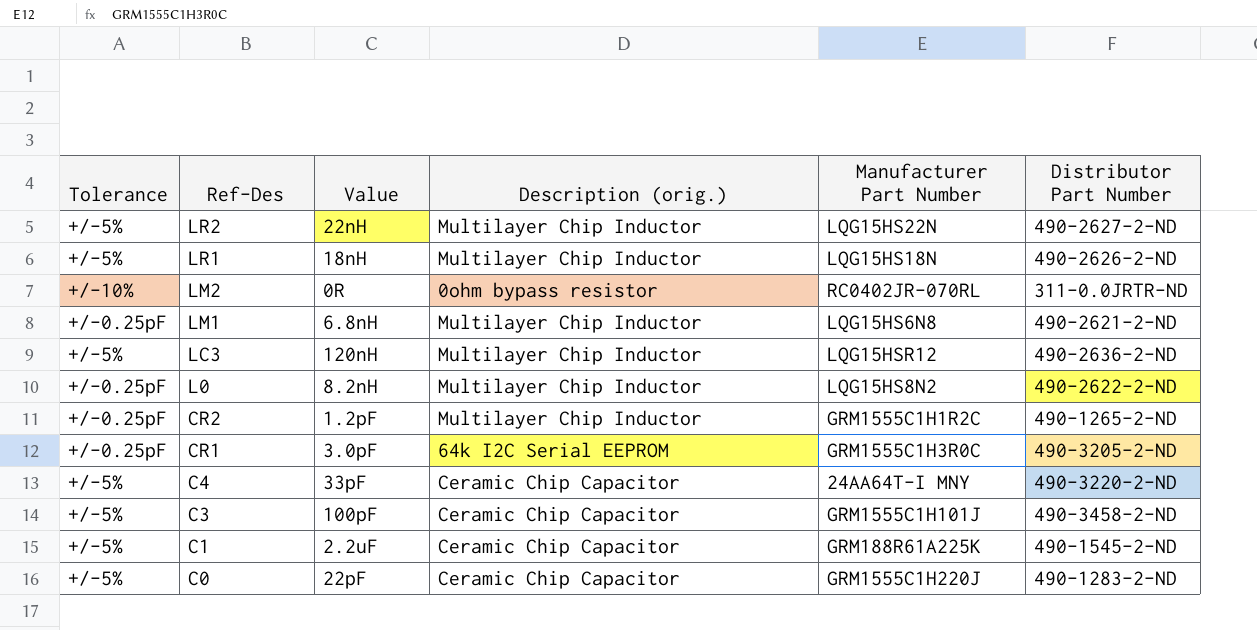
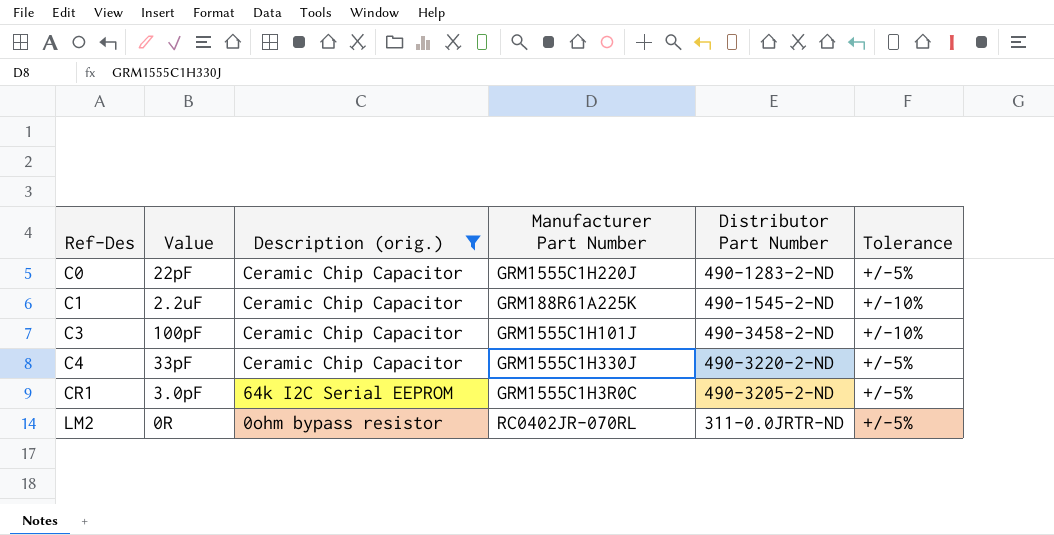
filter: none -> Description (orig.) != Multilayer Chip Inductor
row order: Ref-Des descending -> Ref-Des ascending
column Tolerance | position: 1 -> 6
C1 | Tolerance: +/-5% -> +/-10%
C3 | Tolerance: +/-5% -> +/-10%
C4 | Manufacturer Part Number: 24AA64T-I MNY -> GRM1555C1H330J
CR1 | Tolerance: +/-0.25pF -> +/-5%
LM2 | Tolerance: +/-10% -> +/-5%

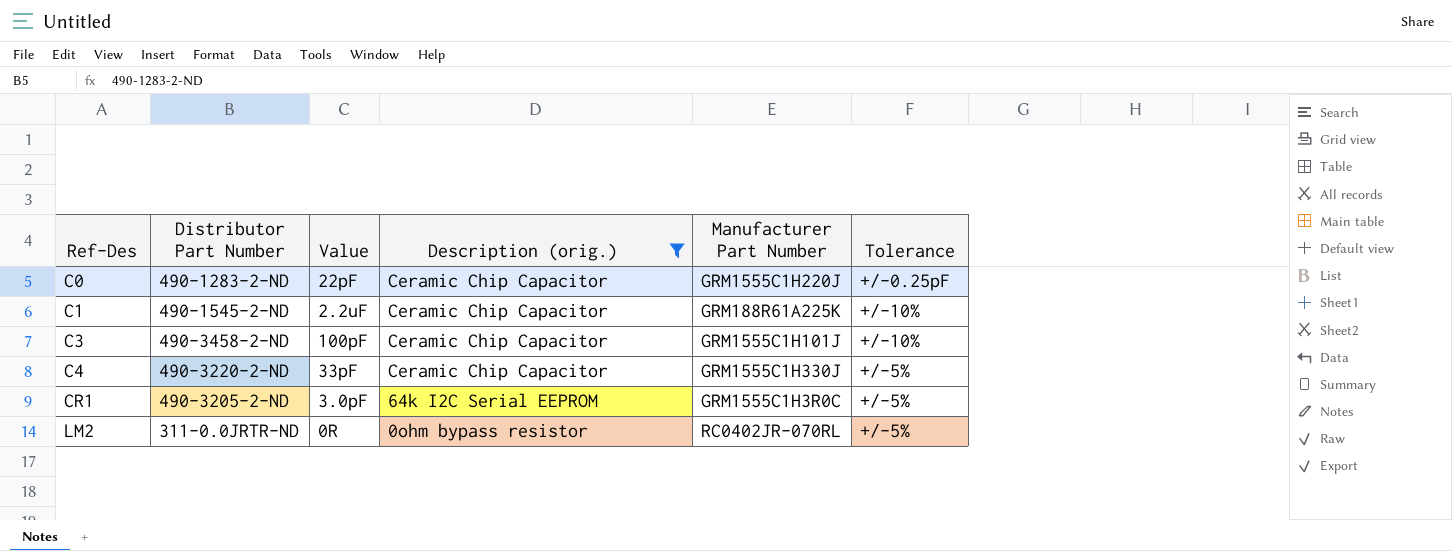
column Distributor Part Number | position: 5 -> 2
C0 | Tolerance: +/-5% -> +/-0.25pF

